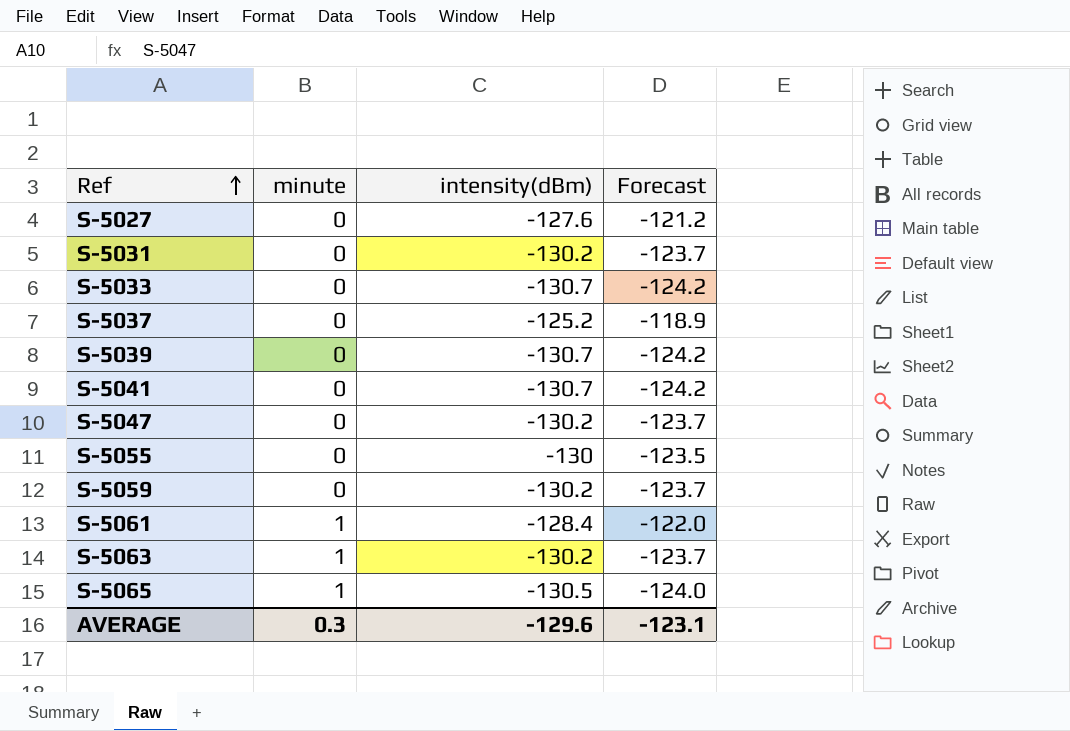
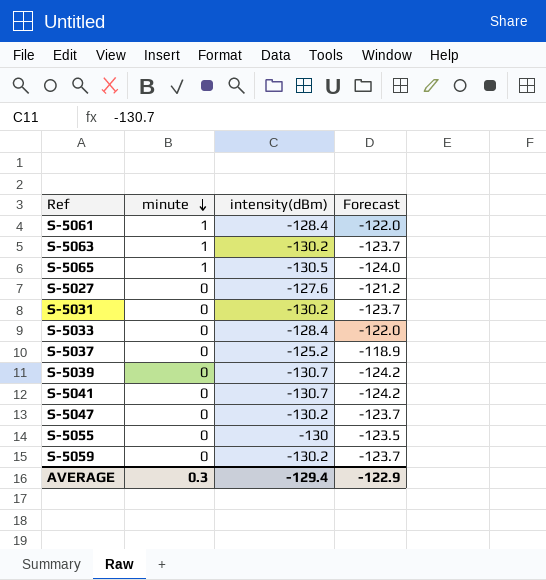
row order: Ref ascending -> minute descending
S-5033 | intensity(dBm): -130.7 -> -128.4
S-5033 | Forecast: -124.2 -> -122.0
AVERAGE | intensity(dBm): -129.6 -> -129.4
AVERAGE | Forecast: -123.1 -> -122.9

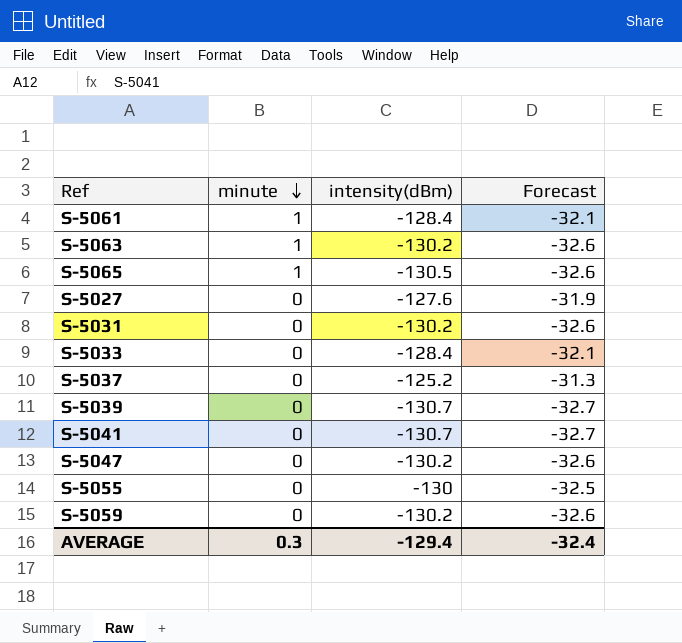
column Forecast | formula: [intensity(dBm)] * 0.95 -> [intensity(dBm)] * 0.25
AVERAGE | Forecast: -122.9 -> -32.4

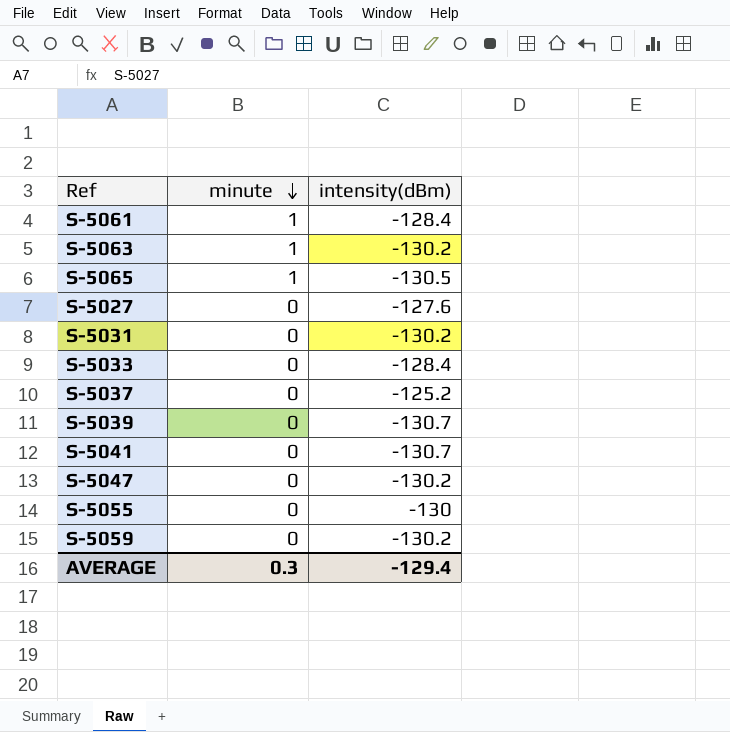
column Forecast | formula: [intensity(dBm)] * 0.25 -> none

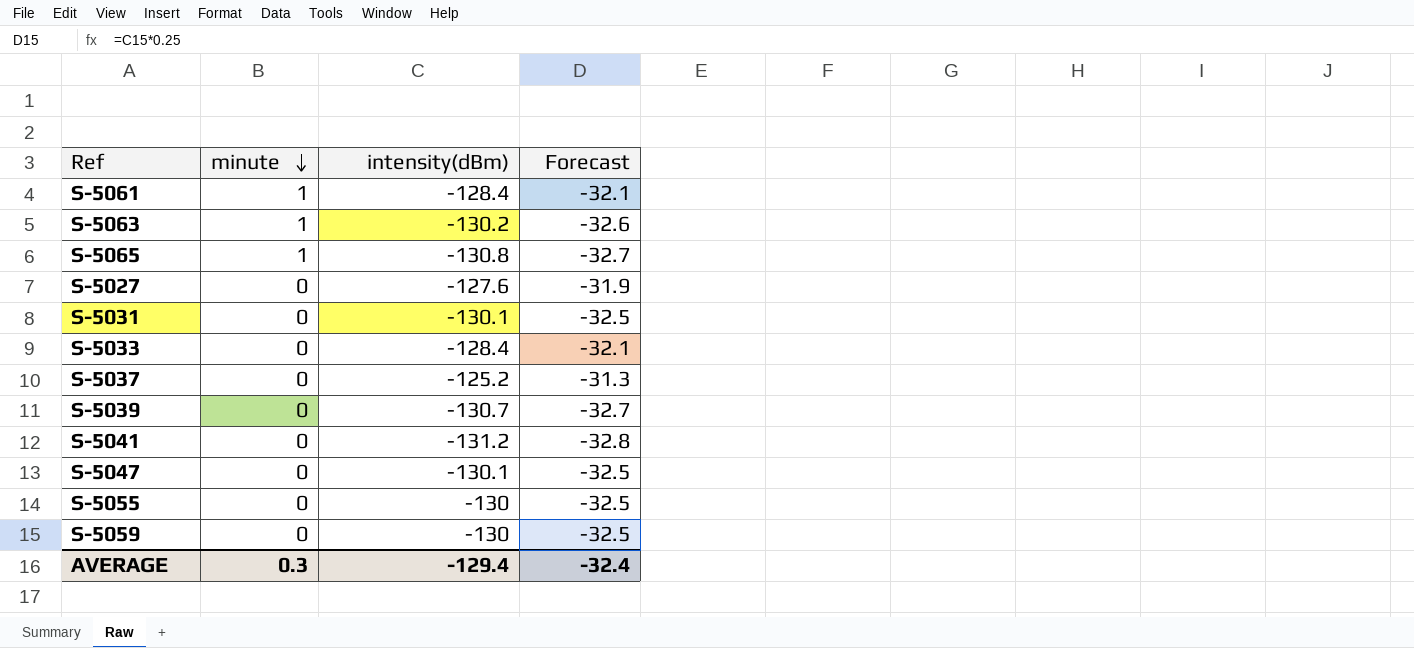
column Forecast | formula: none -> [intensity(dBm)] * 0.25
S-5065 | intensity(dBm): -130.5 -> -130.8
S-5031 | intensity(dBm): -130.2 -> -130.1
S-5041 | intensity(dBm): -130.7 -> -131.2
S-5047 | intensity(dBm): -130.2 -> -130.1
S-5059 | intensity(dBm): -130.2 -> -130

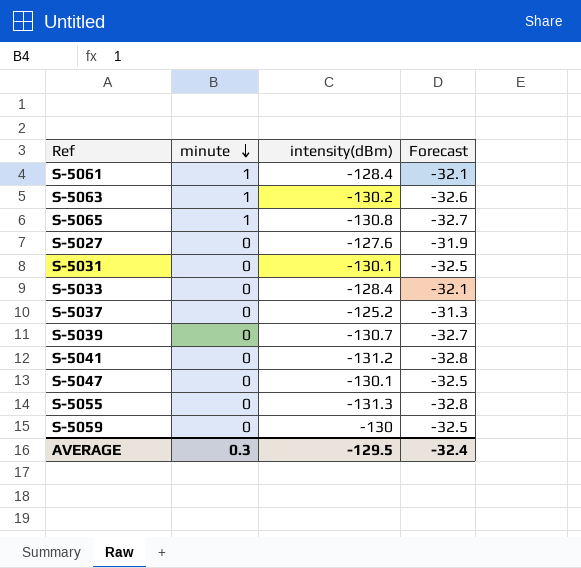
S-5055 | intensity(dBm): -130 -> -131.3
S-5055 | Forecast: -32.5 -> -32.8
AVERAGE | intensity(dBm): -129.4 -> -129.5

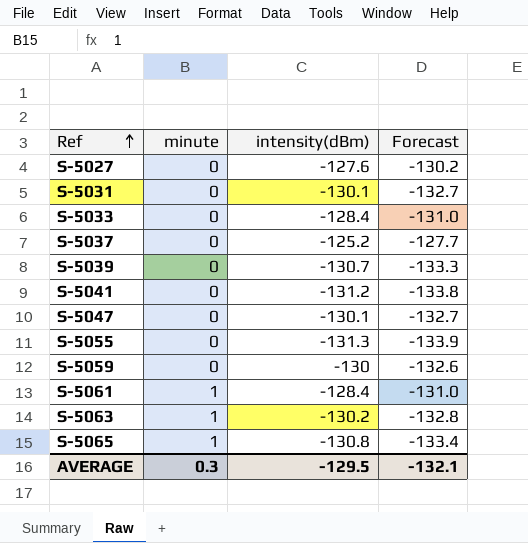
row order: minute descending -> Ref ascending
column Forecast | formula: [intensity(dBm)] * 0.25 -> [intensity(dBm)] * 1.02
AVERAGE | Forecast: -32.4 -> -132.1

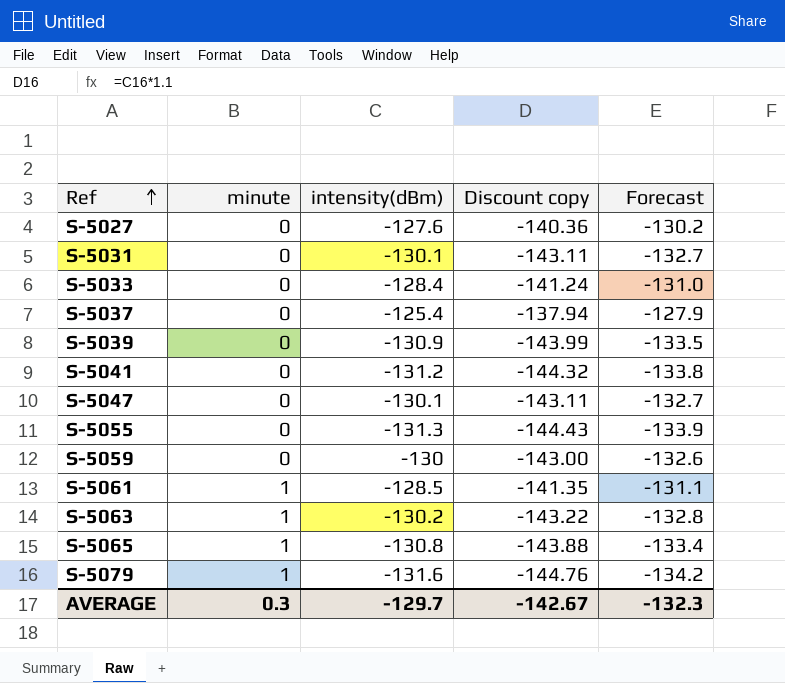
column Discount copy | formula: none -> [intensity(dBm)] * 1.1
S-5037 | intensity(dBm): -125.2 -> -125.4
S-5037 | Forecast: -127.7 -> -127.9
S-5039 | intensity(dBm): -130.7 -> -130.9
S-5039 | Forecast: -133.3 -> -133.5
S-5061 | intensity(dBm): -128.4 -> -128.5
S-5061 | Forecast: -131.0 -> -131.1
row S-5079: none -> 1 | -131.6 | -144.76 | -134.2
AVERAGE | intensity(dBm): -129.5 -> -129.7
AVERAGE | Forecast: -132.1 -> -132.3

